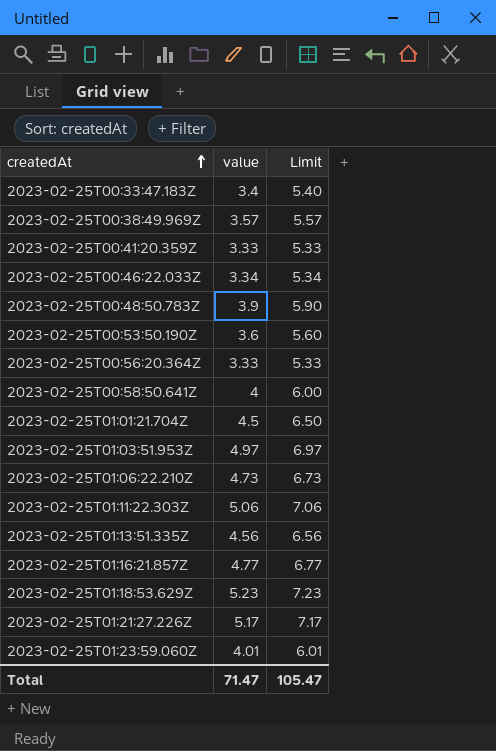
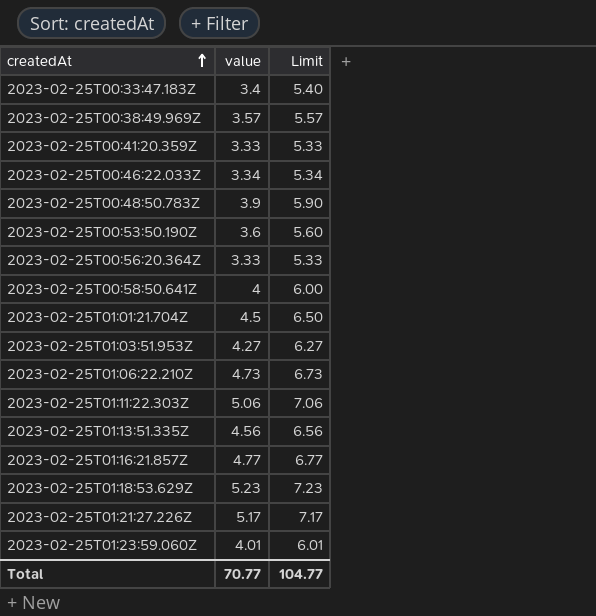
2023-02-25T01:03:51.953Z | value: 4.97 -> 4.27
2023-02-25T01:03:51.953Z | Limit: 6.97 -> 6.27
Total | value: 71.47 -> 70.77
Total | Limit: 105.47 -> 104.77

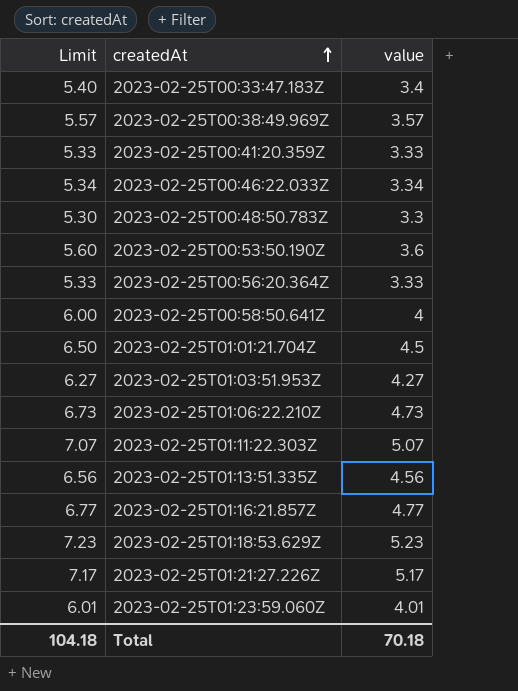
column Limit | position: 3 -> 1
2023-02-25T00:48:50.783Z | Limit: 5.90 -> 5.30
2023-02-25T00:48:50.783Z | value: 3.9 -> 3.3
2023-02-25T01:11:22.303Z | Limit: 7.06 -> 7.07
2023-02-25T01:11:22.303Z | value: 5.06 -> 5.07
Total | Limit: 104.77 -> 104.18
Total | value: 70.77 -> 70.18

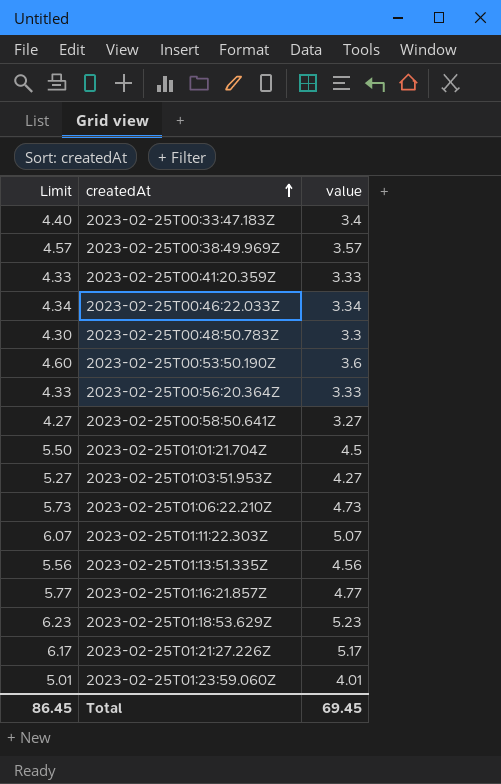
column Limit | formula: [value] + 2 -> [value] + 1
2023-02-25T00:58:50.641Z | value: 4 -> 3.27
Total | Limit: 104.18 -> 86.45
Total | value: 70.18 -> 69.45

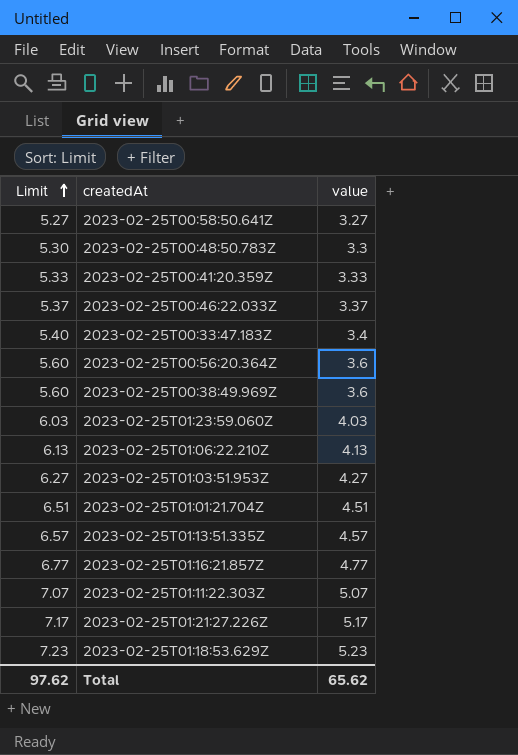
row order: createdAt ascending -> Limit ascending
column Limit | formula: [value] + 1 -> [value] + 2
row 2023-02-25T00:53:50.190Z: 4.60 | 3.6 -> none
2023-02-25T00:46:22.033Z | value: 3.34 -> 3.37
2023-02-25T00:56:20.364Z | value: 3.33 -> 3.6
2023-02-25T00:38:49.969Z | value: 3.57 -> 3.6
2023-02-25T01:23:59.060Z | value: 4.01 -> 4.03
2023-02-25T01:06:22.210Z | value: 4.73 -> 4.13
2023-02-25T01:01:21.704Z | value: 4.5 -> 4.51
2023-02-25T01:13:51.335Z | value: 4.56 -> 4.57
Total | Limit: 86.45 -> 97.62
Total | value: 69.45 -> 65.62

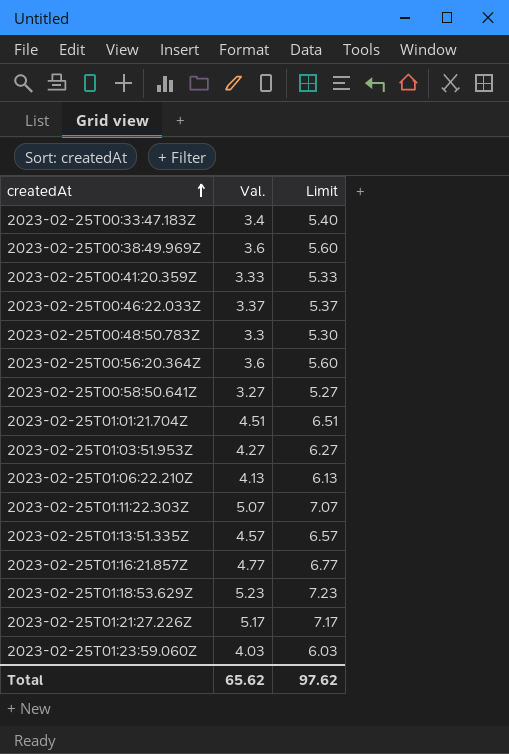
row order: Limit ascending -> createdAt ascending
column name: value -> Val.
column Limit | position: 1 -> 3

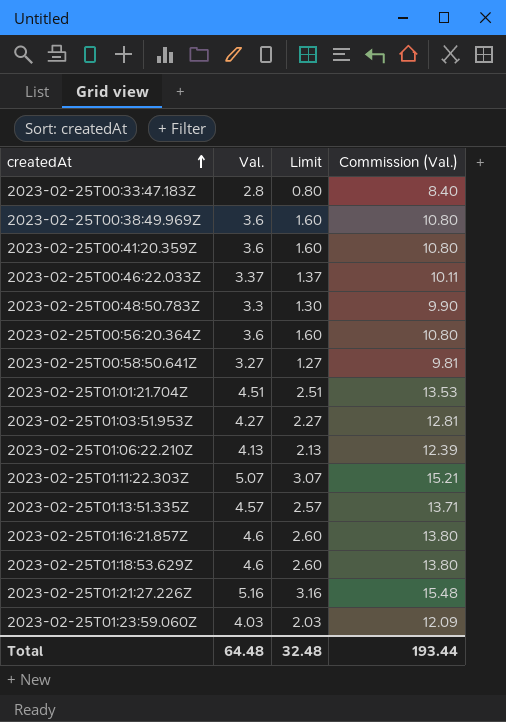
column Limit | formula: [Val.] + 2 -> [Val.] - 2
column Commission (Val.) | formula: none -> [Val.] * 3
2023-02-25T00:33:47.183Z | Val.: 3.4 -> 2.8
2023-02-25T00:41:20.359Z | Val.: 3.33 -> 3.6
2023-02-25T01:16:21.857Z | Val.: 4.77 -> 4.6
2023-02-25T01:18:53.629Z | Val.: 5.23 -> 4.6
2023-02-25T01:21:27.226Z | Val.: 5.17 -> 5.16
Total | Val.: 65.62 -> 64.48
Total | Limit: 97.62 -> 32.48

